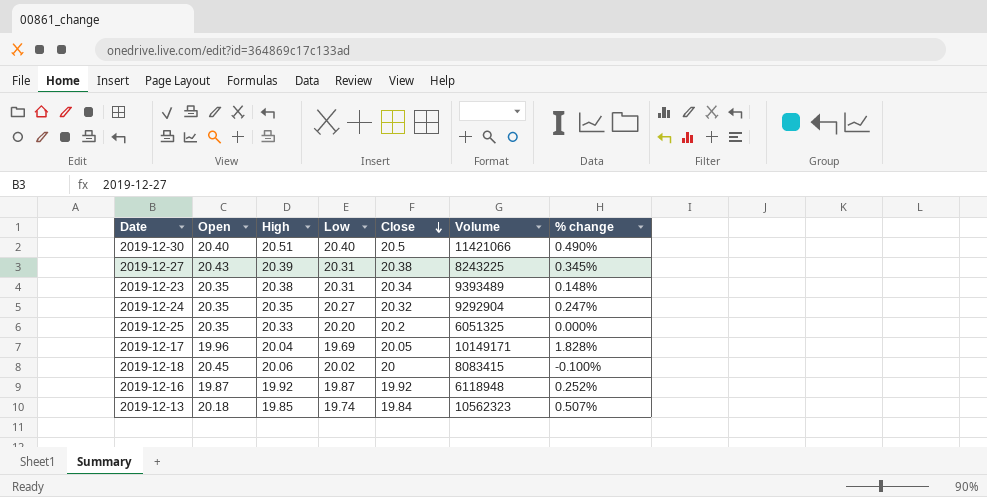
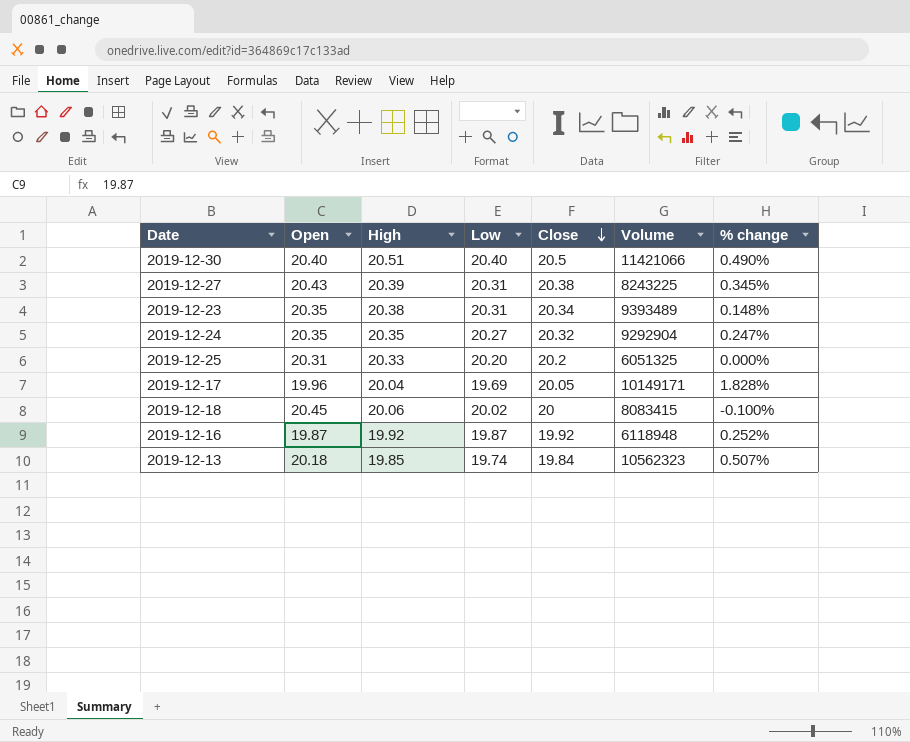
2019-12-25 | Open: 20.35 -> 20.31

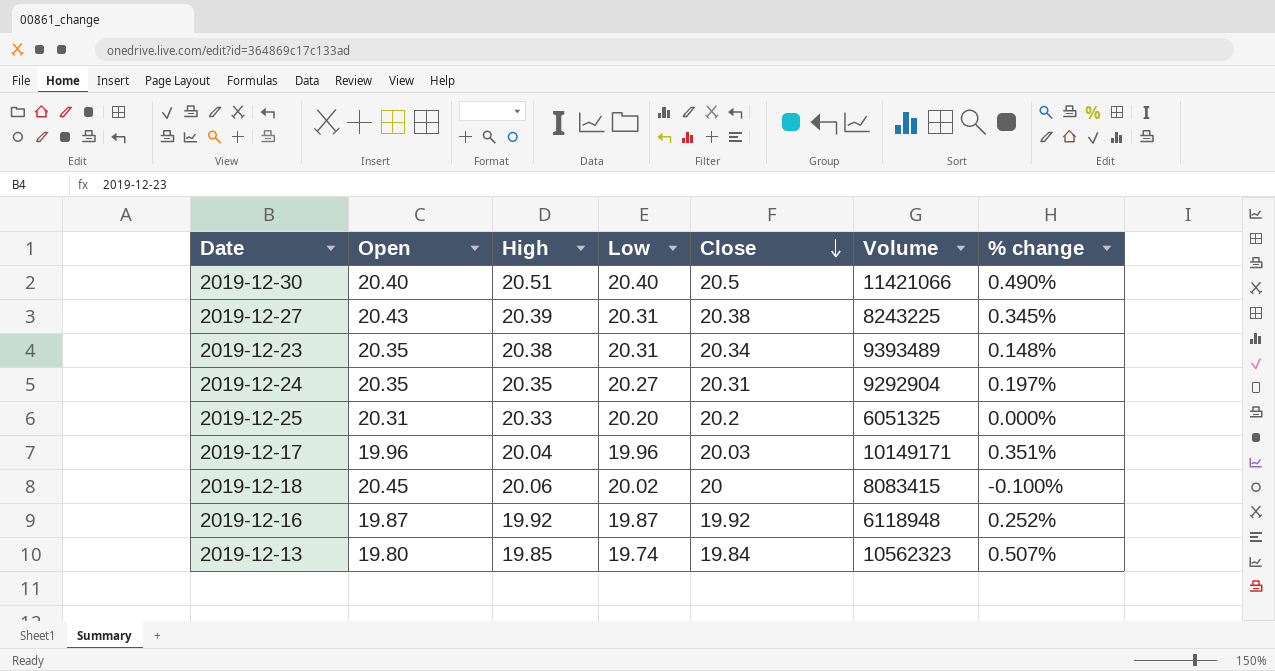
2019-12-24 | Close: 20.32 -> 20.31
2019-12-24 | % change: 0.247% -> 0.197%
2019-12-17 | Low: 19.69 -> 19.96
2019-12-17 | Close: 20.05 -> 20.03
2019-12-17 | % change: 1.828% -> 0.351%
2019-12-13 | Open: 20.18 -> 19.80

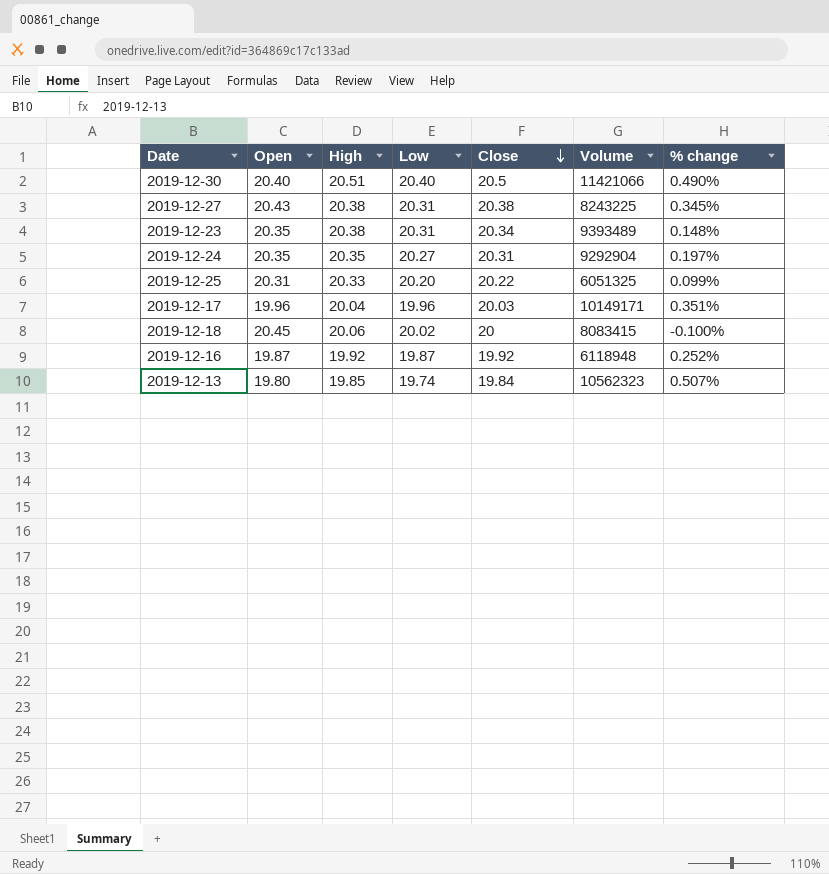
2019-12-27 | High: 20.39 -> 20.38
2019-12-25 | Close: 20.2 -> 20.22
2019-12-25 | % change: 0.000% -> 0.099%

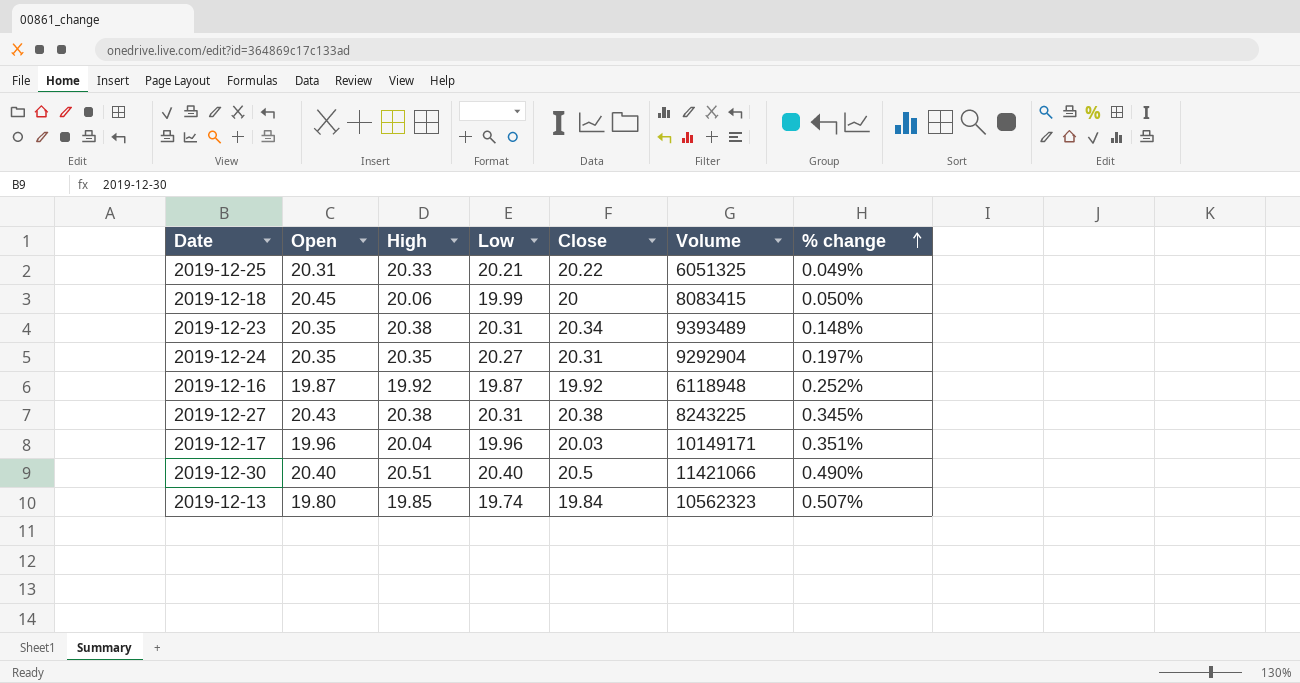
row order: Close descending -> % change ascending
2019-12-25 | Low: 20.20 -> 20.21
2019-12-25 | % change: 0.099% -> 0.049%
2019-12-18 | Low: 20.02 -> 19.99
2019-12-18 | % change: -0.100% -> 0.050%

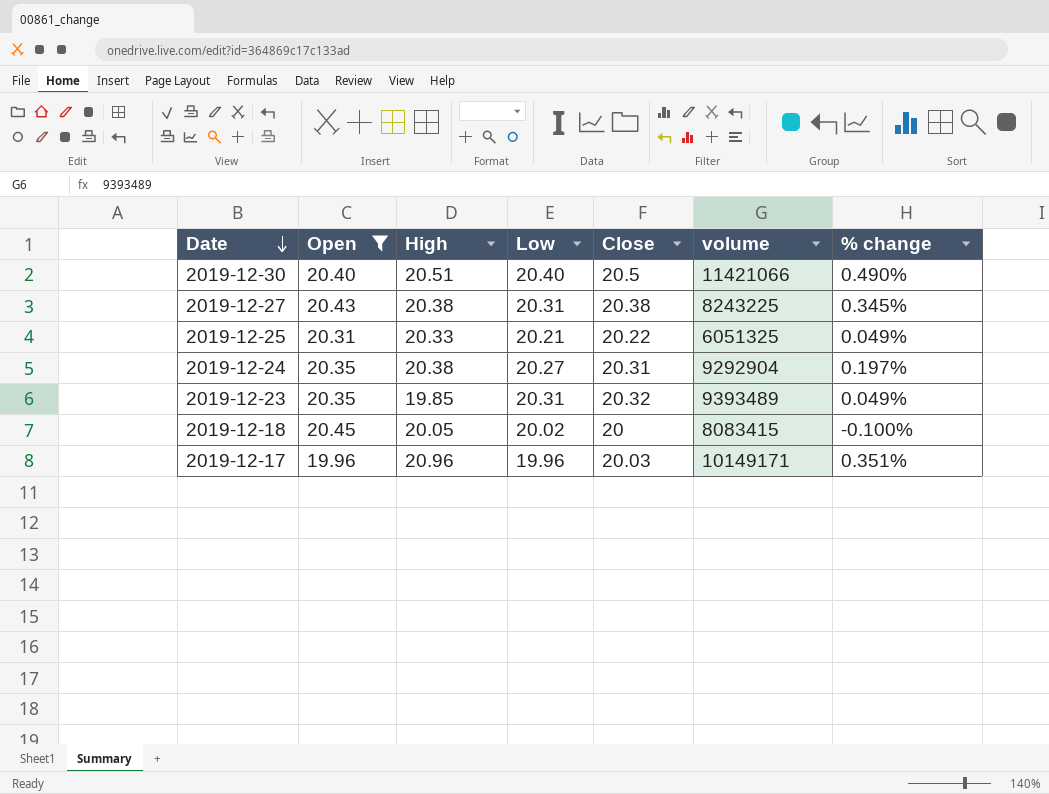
filter: none -> Open >= 19.96
row order: % change ascending -> Date descending
column name: Volume -> volume
2019-12-24 | High: 20.35 -> 20.38
2019-12-23 | High: 20.38 -> 19.85
2019-12-23 | Close: 20.34 -> 20.32
2019-12-23 | % change: 0.148% -> 0.049%
2019-12-18 | High: 20.06 -> 20.05
2019-12-18 | Low: 19.99 -> 20.02
2019-12-18 | % change: 0.050% -> -0.100%
2019-12-17 | High: 20.04 -> 20.96

